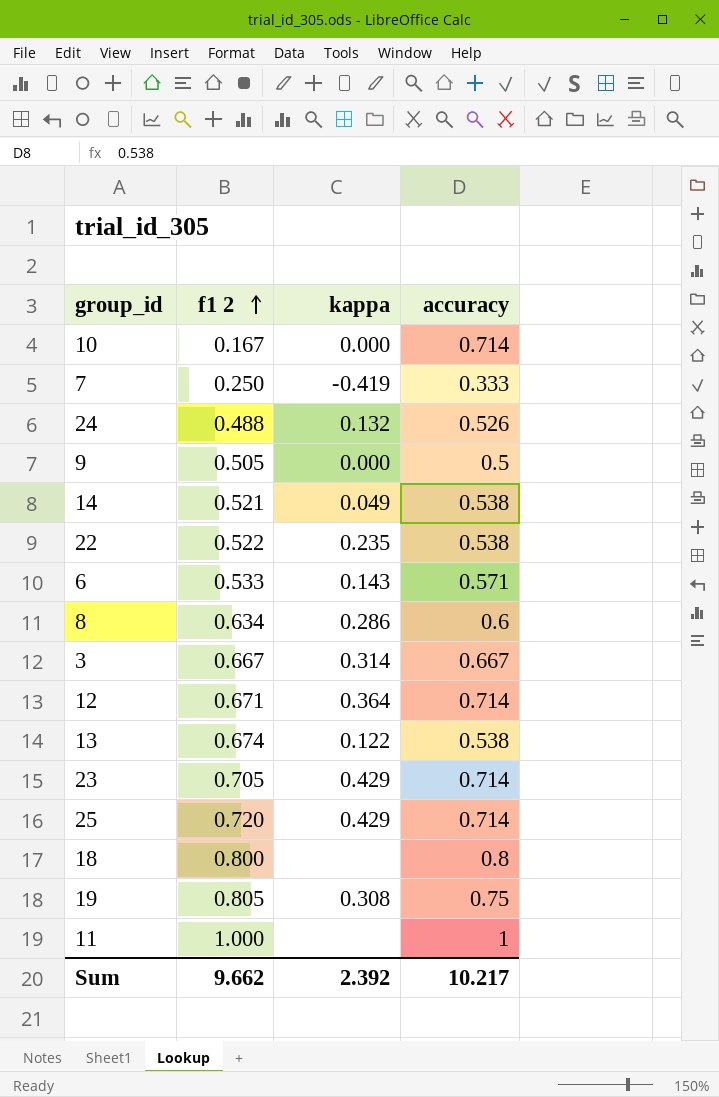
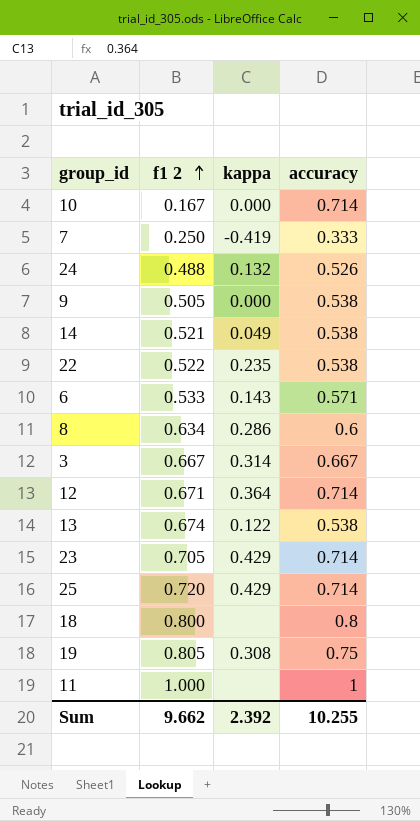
9 | accuracy: 0.5 -> 0.538
Sum | accuracy: 10.217 -> 10.255

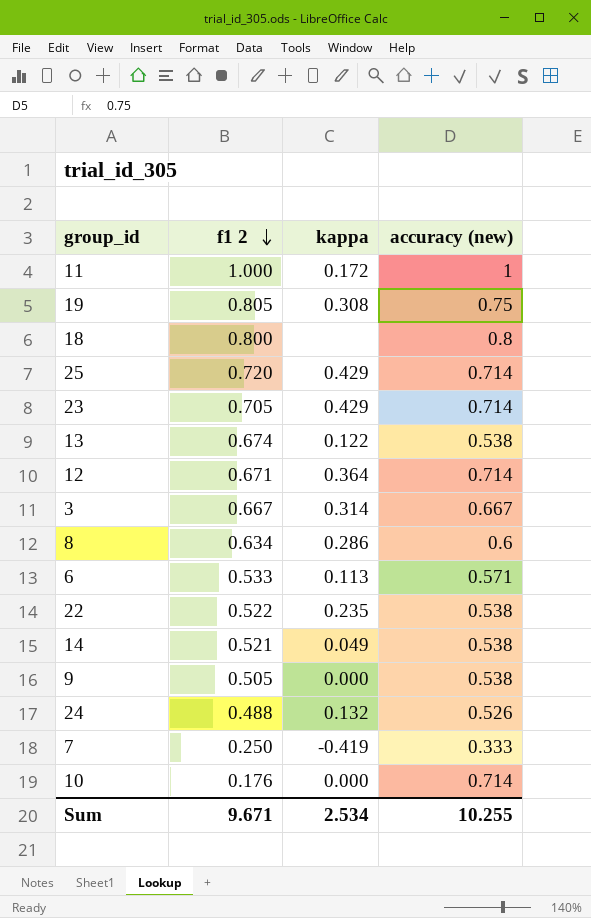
row order: f1 2 ascending -> f1 2 descending
column name: accuracy -> accuracy (new)
11 | kappa: none -> 0.172
6 | kappa: 0.143 -> 0.113
10 | f1 2: 0.167 -> 0.176
Sum | f1 2: 9.662 -> 9.671
Sum | kappa: 2.392 -> 2.534

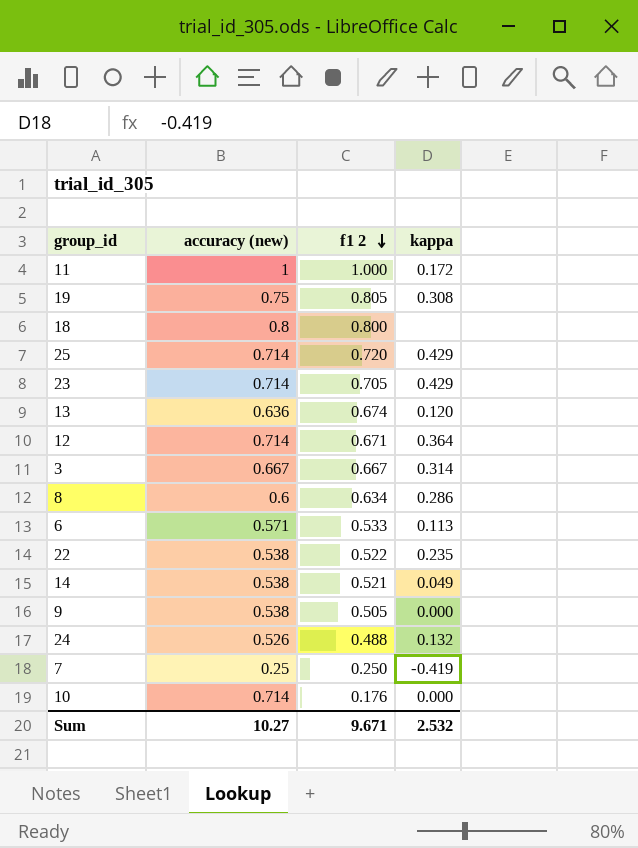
column accuracy (new) | position: 4 -> 2
13 | accuracy (new): 0.538 -> 0.636
13 | kappa: 0.122 -> 0.120
7 | accuracy (new): 0.333 -> 0.25
Sum | accuracy (new): 10.255 -> 10.27
Sum | kappa: 2.534 -> 2.532

